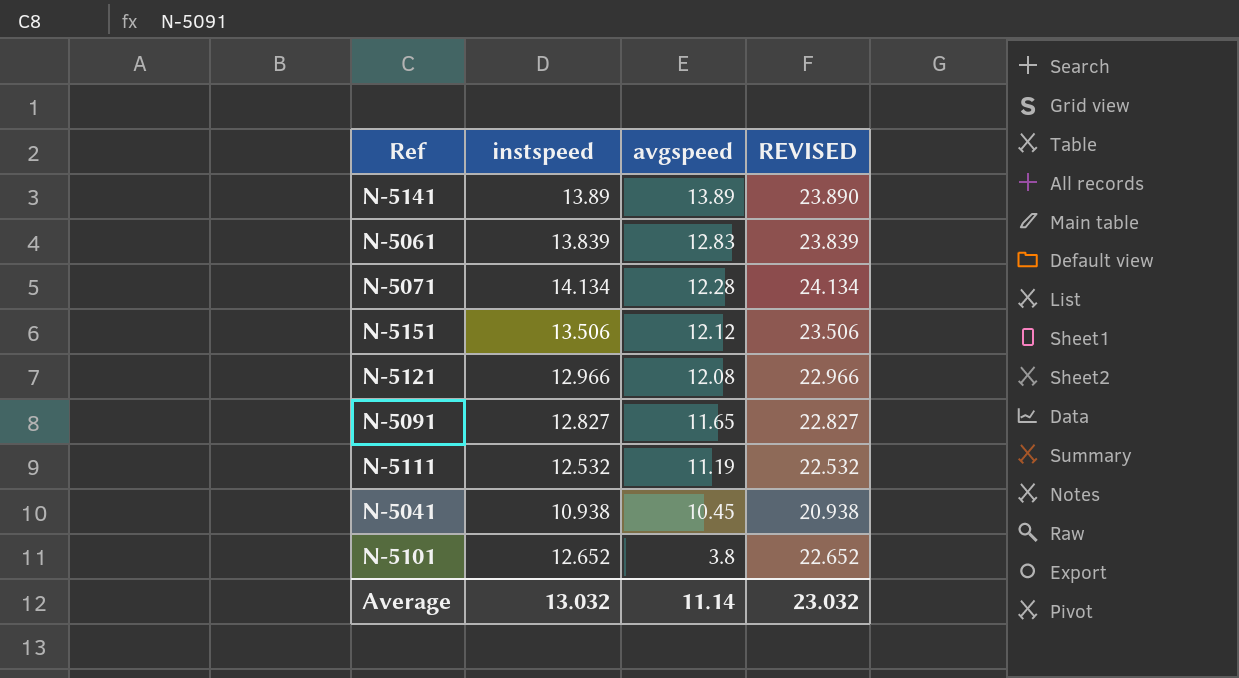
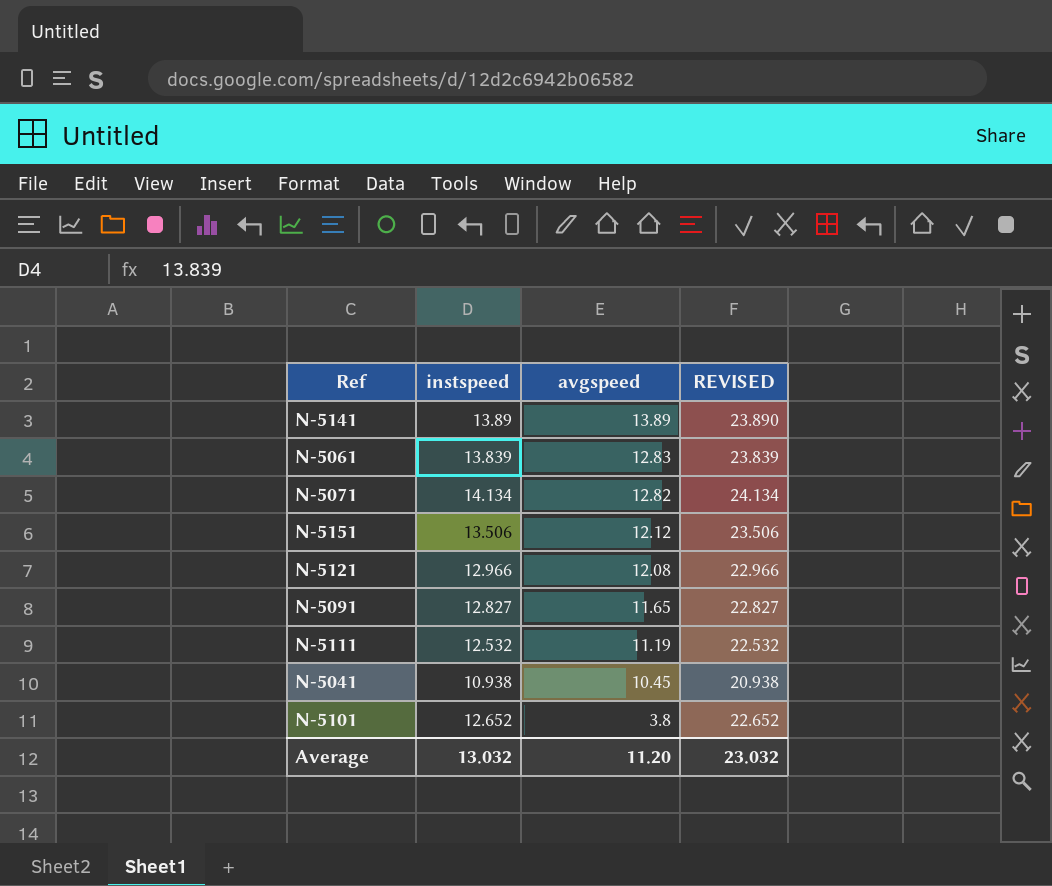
N-5071 | avgspeed: 12.28 -> 12.82
Average | avgspeed: 11.14 -> 11.20

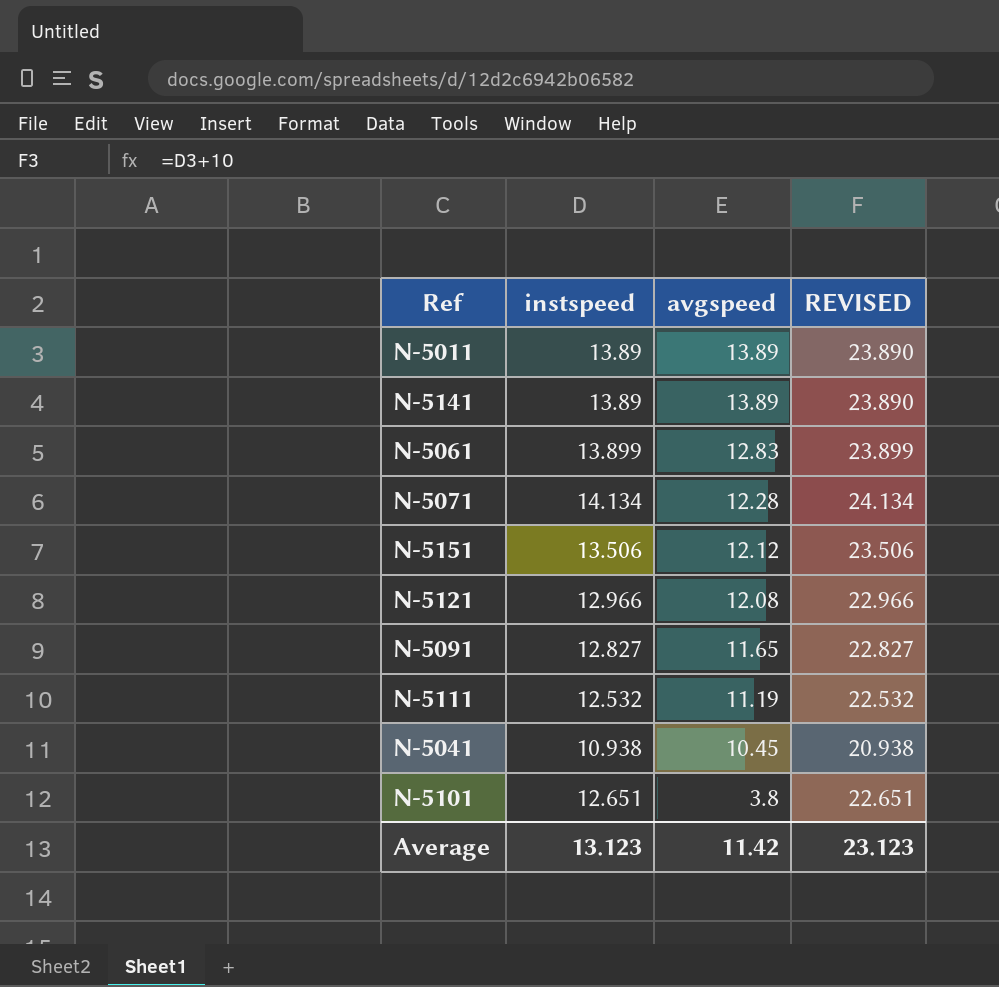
row N-5011: none -> 13.89 | 13.89 | 23.890
N-5061 | instspeed: 13.839 -> 13.899
N-5061 | REVISED: 23.839 -> 23.899
N-5071 | avgspeed: 12.82 -> 12.28
N-5101 | instspeed: 12.652 -> 12.651
N-5101 | REVISED: 22.652 -> 22.651
Average | instspeed: 13.032 -> 13.123
Average | avgspeed: 11.20 -> 11.42
Average | REVISED: 23.032 -> 23.123

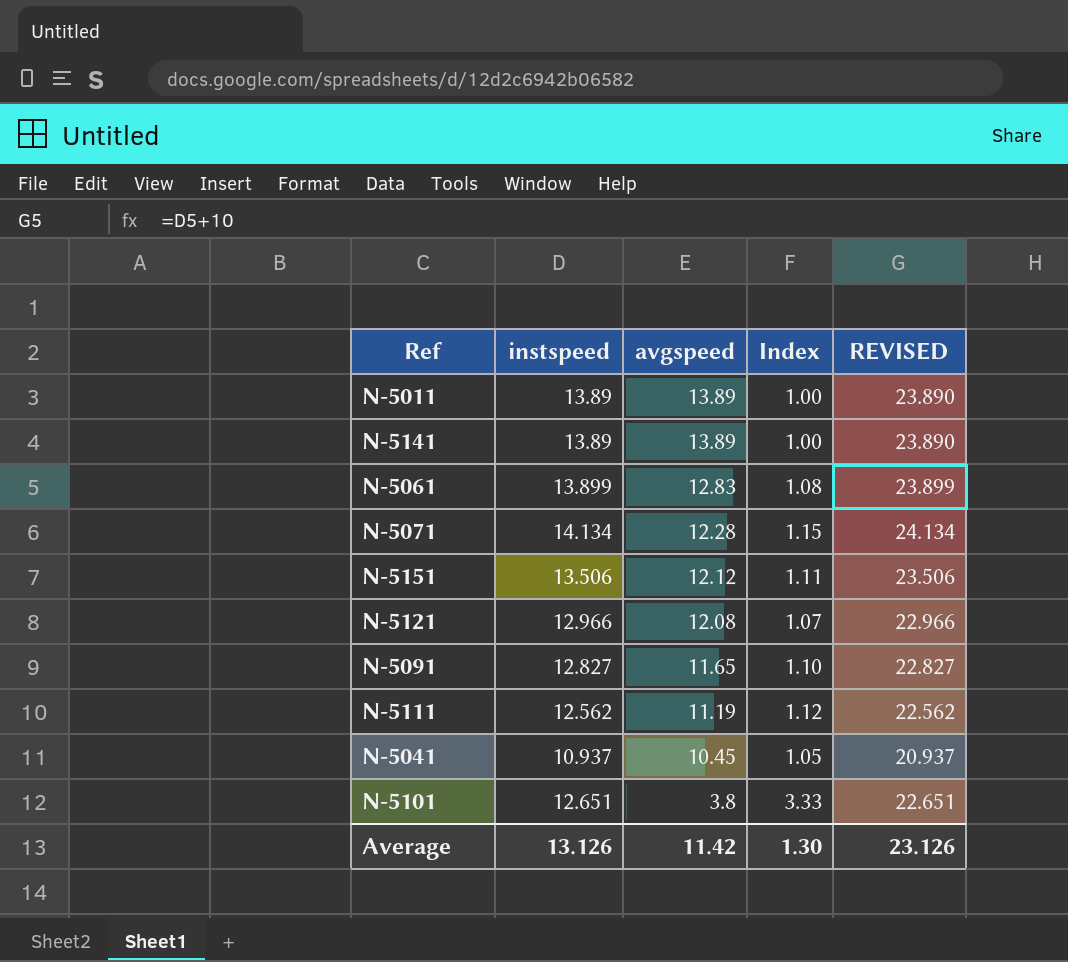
column Index | formula: none -> [instspeed] / [avgspeed]
N-5111 | instspeed: 12.532 -> 12.562
N-5111 | REVISED: 22.532 -> 22.562
N-5041 | instspeed: 10.938 -> 10.937
N-5041 | REVISED: 20.938 -> 20.937
Average | instspeed: 13.123 -> 13.126
Average | REVISED: 23.123 -> 23.126

